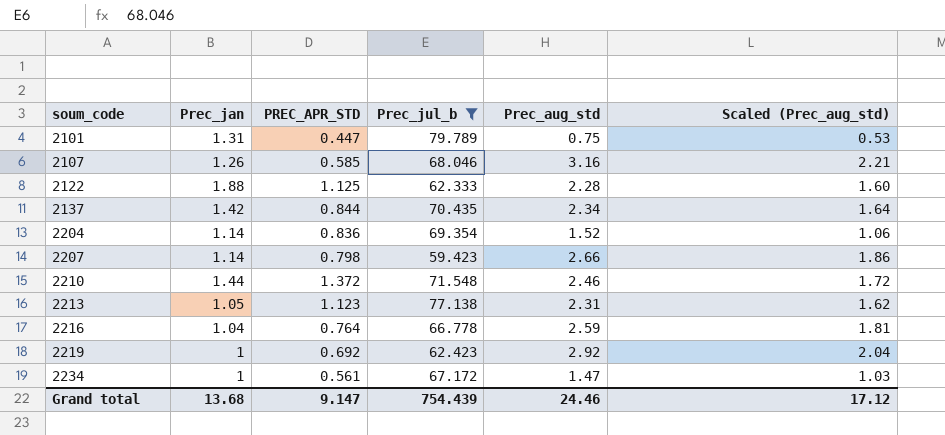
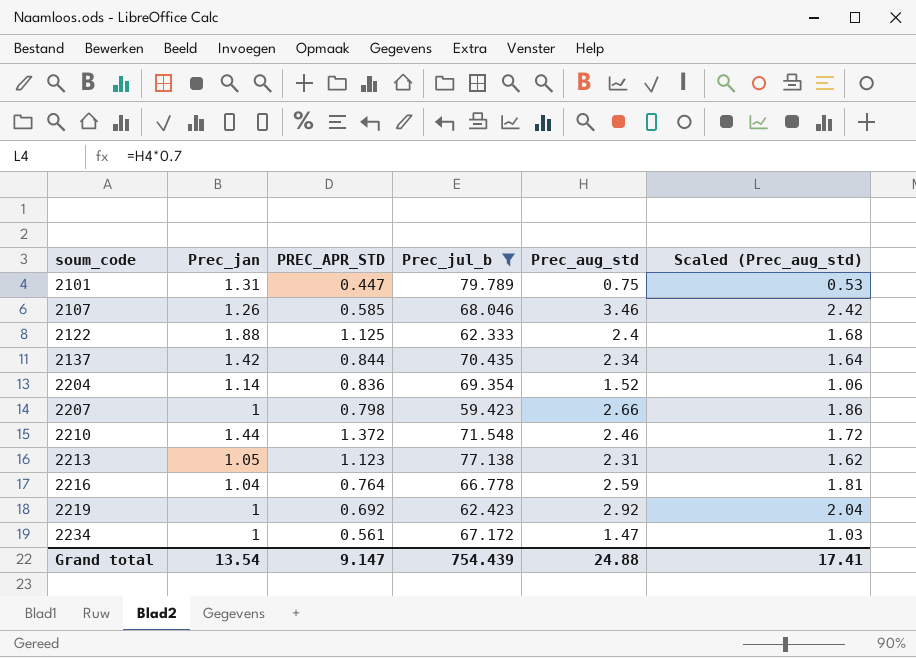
2107 | Prec_aug_std: 3.16 -> 3.46
2107 | Scaled (Prec_aug_std): 2.21 -> 2.42
2122 | Prec_aug_std: 2.28 -> 2.4
2122 | Scaled (Prec_aug_std): 1.60 -> 1.68
2207 | Prec_jan: 1.14 -> 1
Grand total | Prec_jan: 13.68 -> 13.54
Grand total | Prec_aug_std: 24.46 -> 24.88
Grand total | Scaled (Prec_aug_std): 17.12 -> 17.41

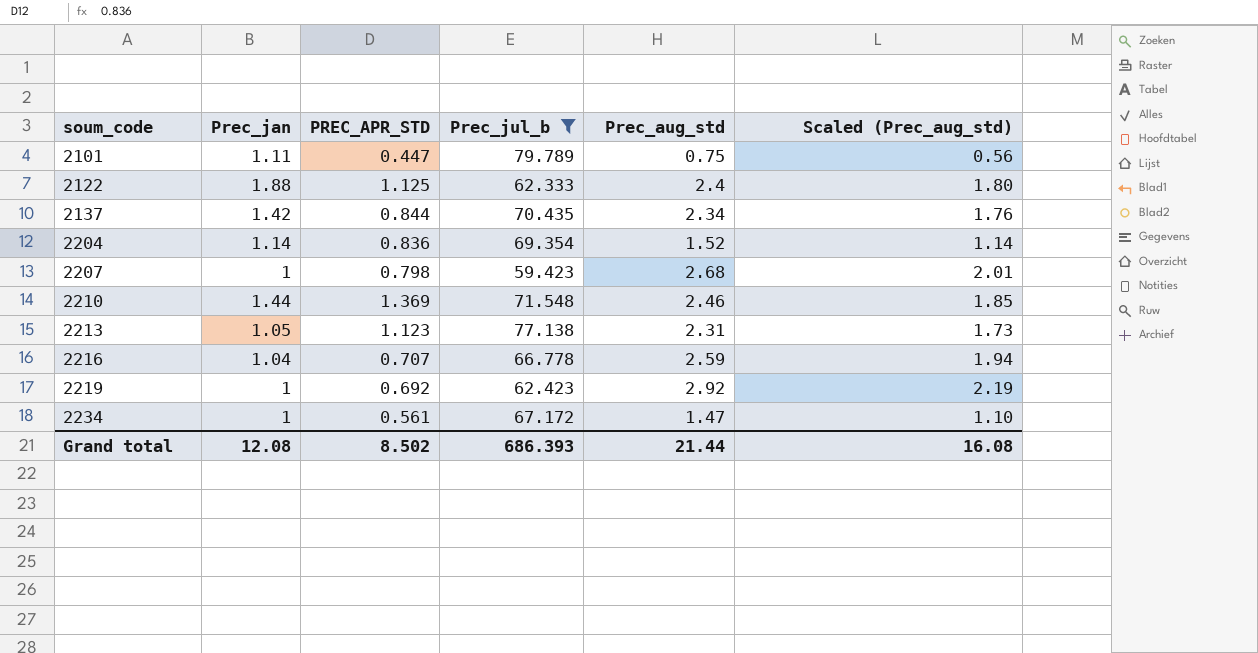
column Scaled (Prec_aug_std) | formula: [Prec_aug_std] * 0.7 -> [Prec_aug_std] * 0.75
row 2107: 1.26 | 0.585 | 68.046 | 3.46 | 2.42 -> none
2101 | Prec_jan: 1.31 -> 1.11
2207 | Prec_aug_std: 2.66 -> 2.68
2210 | PREC_APR_STD: 1.372 -> 1.369
2216 | PREC_APR_STD: 0.764 -> 0.707
Grand total | Prec_jan: 13.54 -> 12.08
Grand total | PREC_APR_STD: 9.147 -> 8.502
Grand total | Prec_jul_b: 754.439 -> 686.393
Grand total | Prec_aug_std: 24.88 -> 21.44
Grand total | Scaled (Prec_aug_std): 17.41 -> 16.08

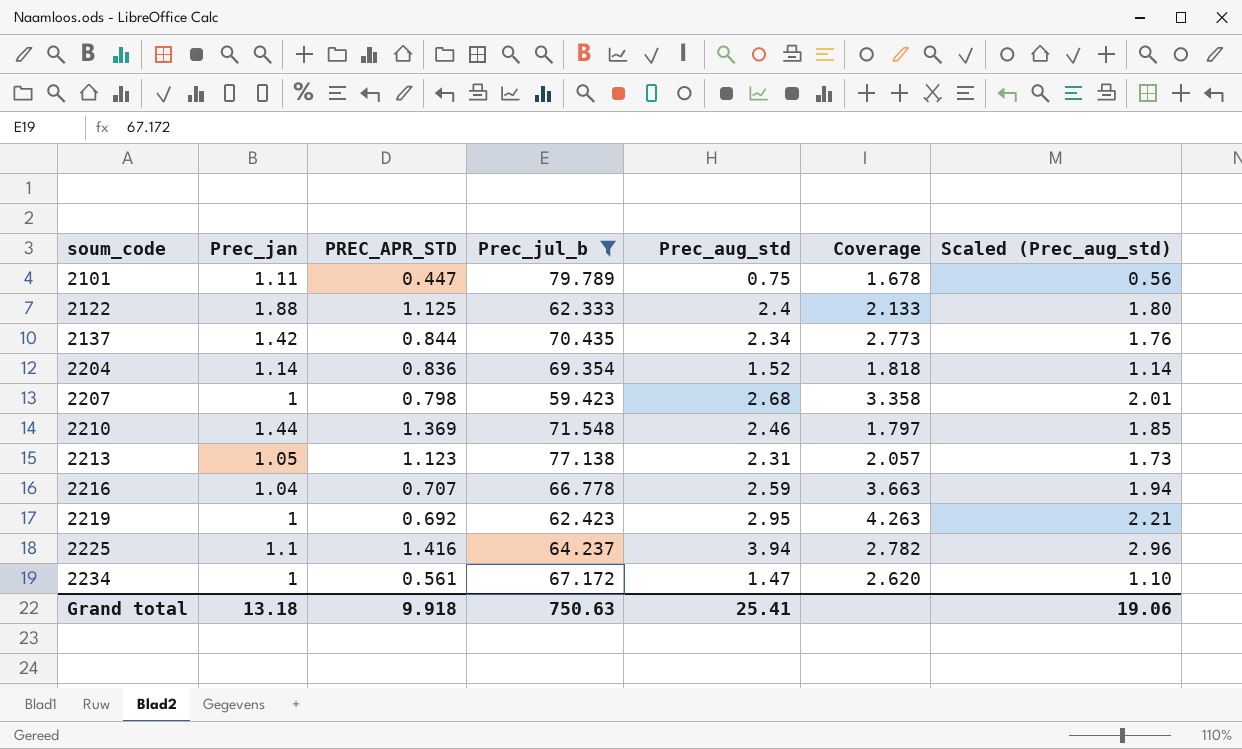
column Coverage | formula: none -> [Prec_aug_std] / [PREC_APR_STD]
2219 | Prec_aug_std: 2.92 -> 2.95
2219 | Scaled (Prec_aug_std): 2.19 -> 2.21
row 2225: none -> 1.1 | 1.416 | 64.237 | 3.94 | 2.782 | 2.96
Grand total | Prec_jan: 12.08 -> 13.18
Grand total | PREC_APR_STD: 8.502 -> 9.918
Grand total | Prec_jul_b: 686.393 -> 750.63
Grand total | Prec_aug_std: 21.44 -> 25.41
Grand total | Scaled (Prec_aug_std): 16.08 -> 19.06

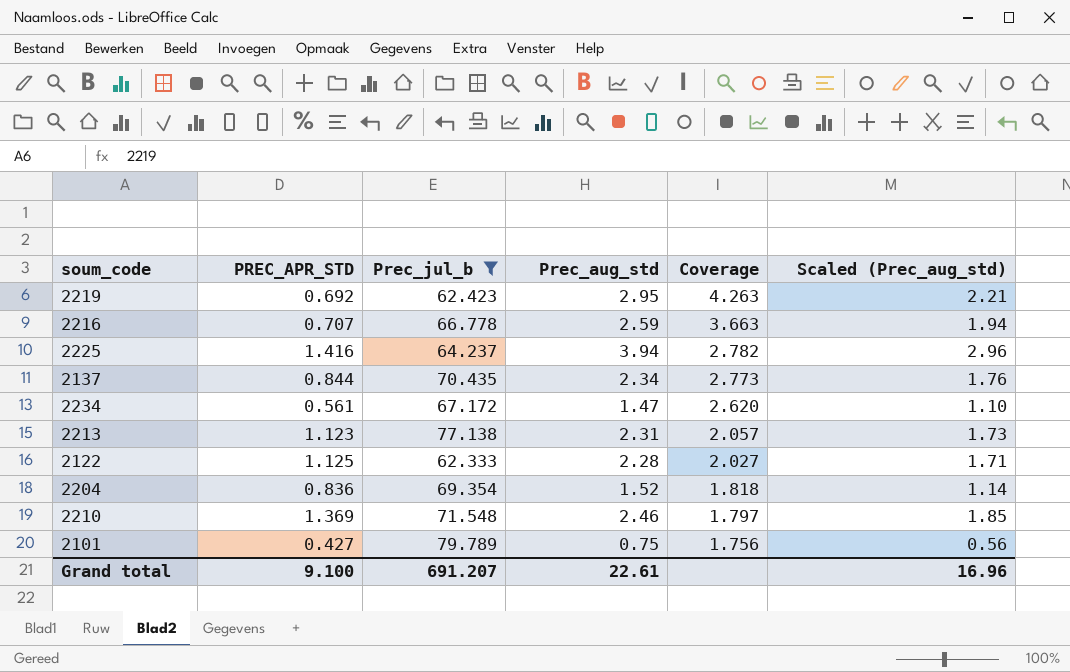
row order: soum_code ascending -> Coverage descending
column Prec_jan | position: 2 -> none
row 2207: 1 | 0.798 | 59.423 | 2.68 | 3.358 | 2.01 -> none
2122 | Prec_aug_std: 2.4 -> 2.28
2122 | Coverage: 2.133 -> 2.027
2122 | Scaled (Prec_aug_std): 1.80 -> 1.71
2101 | PREC_APR_STD: 0.447 -> 0.427
2101 | Coverage: 1.678 -> 1.756
Grand total | PREC_APR_STD: 9.918 -> 9.100
Grand total | Prec_jul_b: 750.63 -> 691.207
Grand total | Prec_aug_std: 25.41 -> 22.61
Grand total | Scaled (Prec_aug_std): 19.06 -> 16.96

